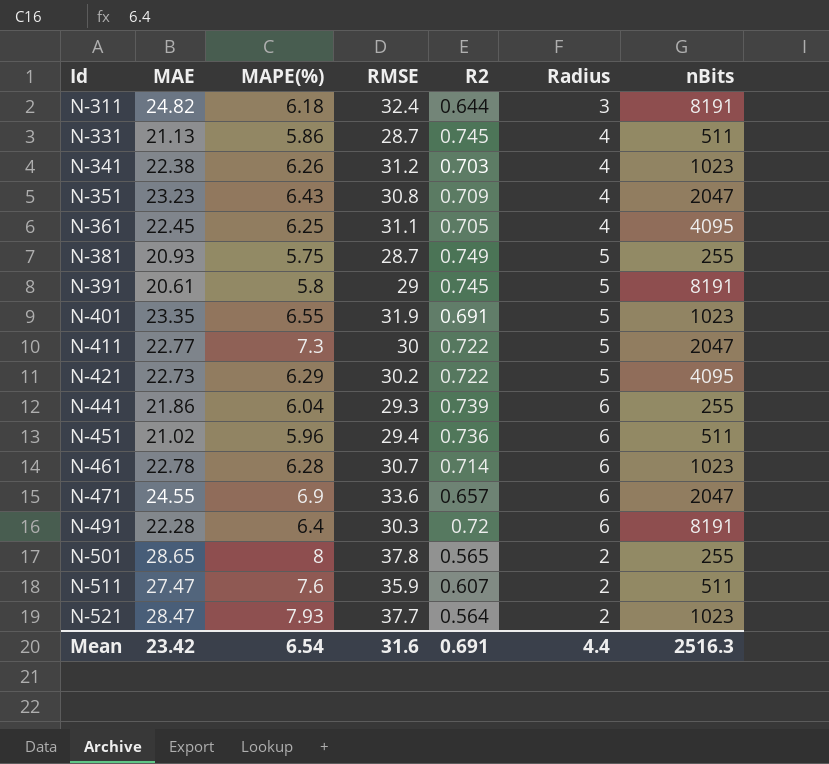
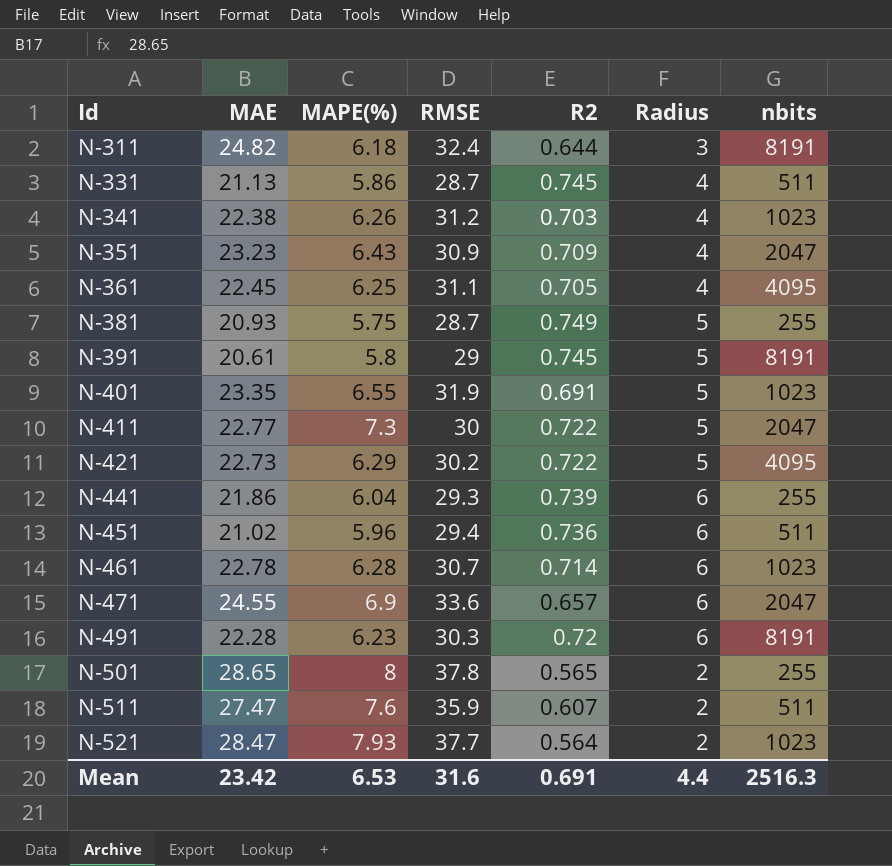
column name: nBits -> nbits
N-351 | RMSE: 30.8 -> 30.9
N-491 | MAPE(%): 6.4 -> 6.23
Mean | MAPE(%): 6.54 -> 6.53

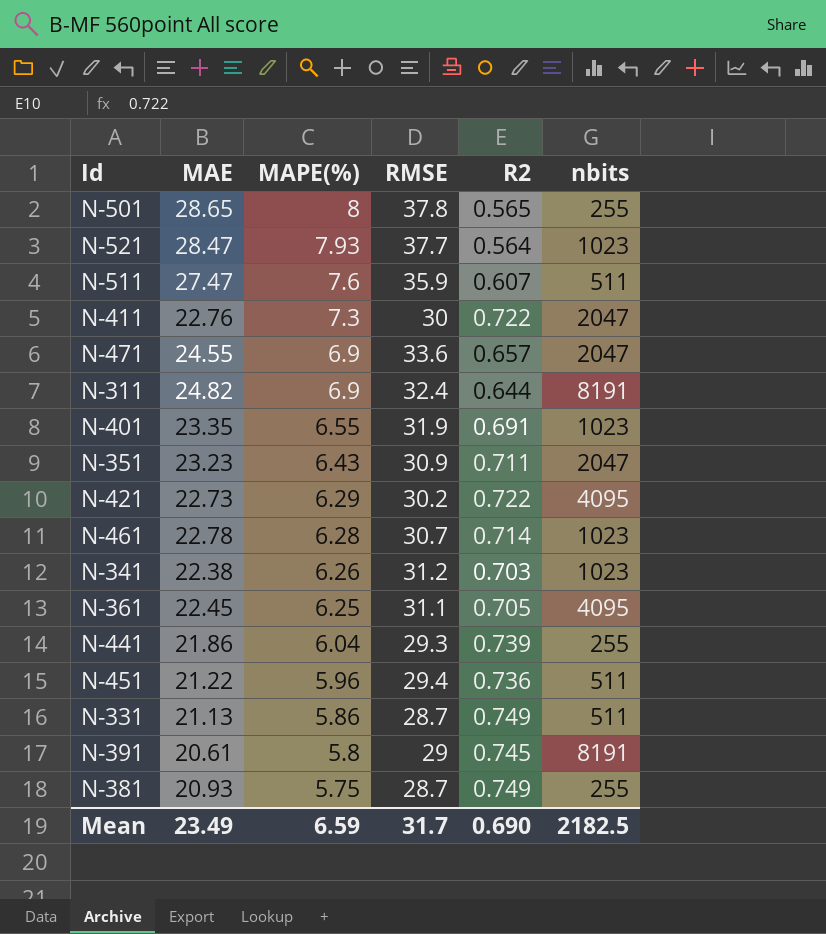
row order: Id ascending -> MAPE(%) descending
column Radius | position: 6 -> none
row N-491: 22.28 | 6.23 | 30.3 | 0.72 | 6 | 8191 -> none
N-411 | MAE: 22.77 -> 22.76
N-311 | MAPE(%): 6.18 -> 6.9
N-351 | R2: 0.709 -> 0.711
N-451 | MAE: 21.02 -> 21.22
N-331 | R2: 0.745 -> 0.749
Mean | MAE: 23.42 -> 23.49
Mean | MAPE(%): 6.53 -> 6.59
Mean | RMSE: 31.6 -> 31.7
Mean | R2: 0.691 -> 0.690
Mean | nbits: 2516.3 -> 2182.5

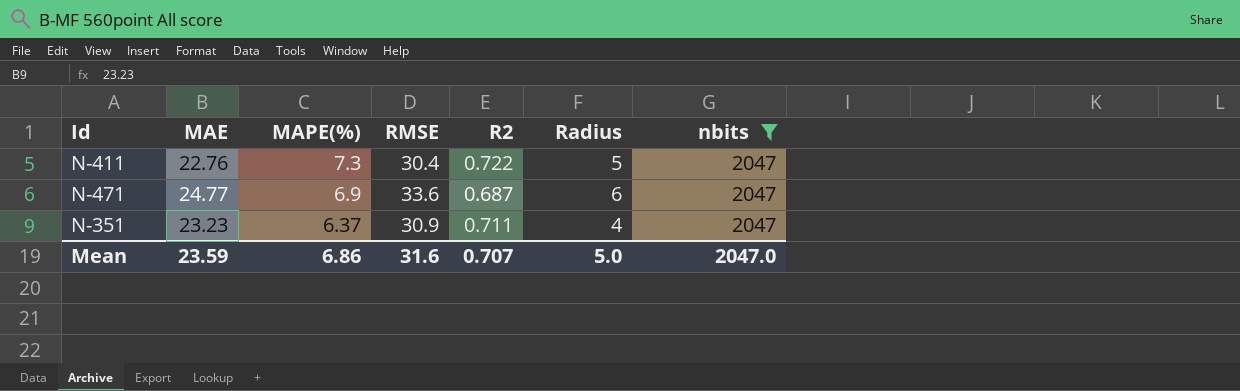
filter: none -> nbits = 2047
column Radius | position: none -> 6
N-411 | RMSE: 30 -> 30.4
N-471 | MAE: 24.55 -> 24.77
N-471 | R2: 0.657 -> 0.687
N-351 | MAPE(%): 6.43 -> 6.37
Mean | MAE: 23.49 -> 23.59
Mean | MAPE(%): 6.59 -> 6.86
Mean | RMSE: 31.7 -> 31.6
Mean | R2: 0.690 -> 0.707
Mean | nbits: 2182.5 -> 2047.0

